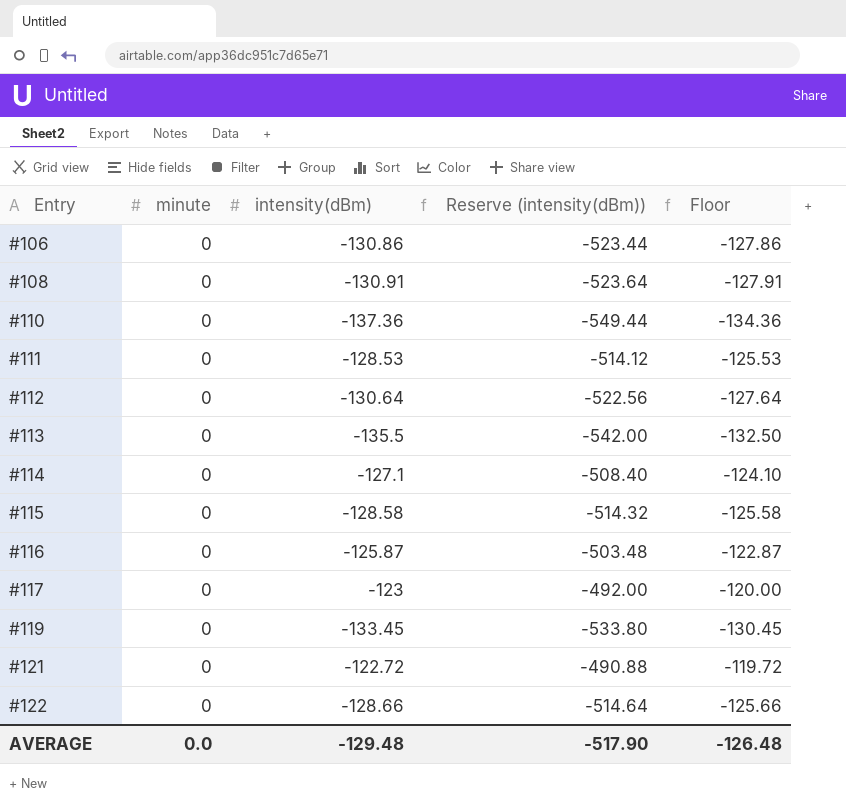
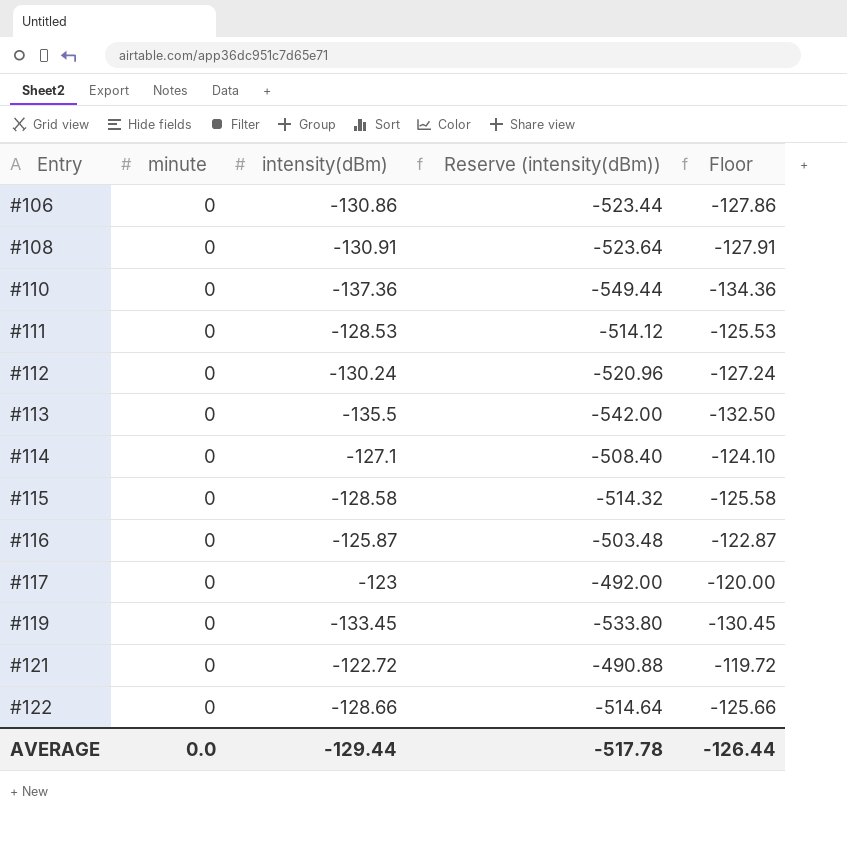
#112 | intensity(dBm): -130.64 -> -130.24
#112 | Reserve (intensity(dBm)): -522.56 -> -520.96
#112 | Floor: -127.64 -> -127.24
AVERAGE | intensity(dBm): -129.48 -> -129.44
AVERAGE | Reserve (intensity(dBm)): -517.90 -> -517.78
AVERAGE | Floor: -126.48 -> -126.44

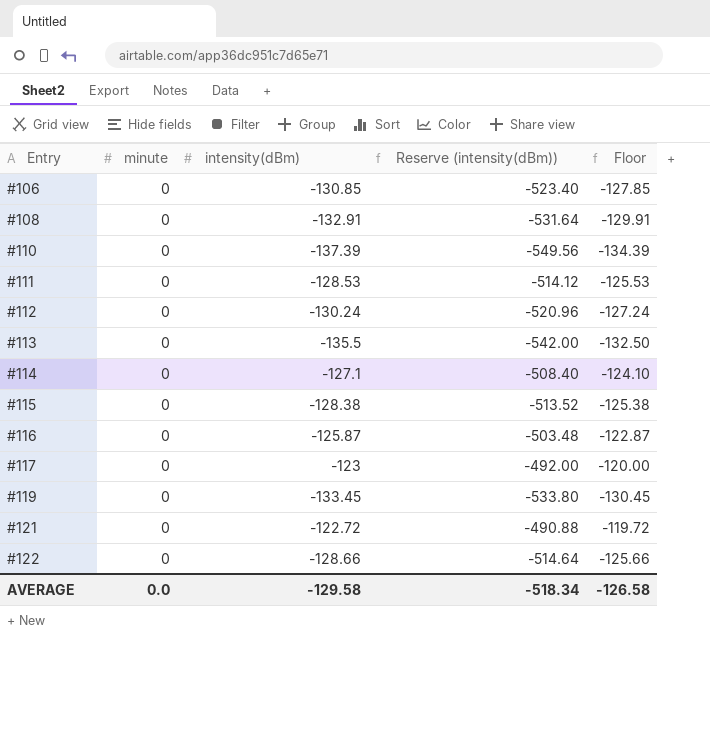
#106 | intensity(dBm): -130.86 -> -130.85
#106 | Reserve (intensity(dBm)): -523.44 -> -523.40
#106 | Floor: -127.86 -> -127.85
#108 | intensity(dBm): -130.91 -> -132.91
#108 | Reserve (intensity(dBm)): -523.64 -> -531.64
#108 | Floor: -127.91 -> -129.91
#110 | intensity(dBm): -137.36 -> -137.39
#110 | Reserve (intensity(dBm)): -549.44 -> -549.56
#110 | Floor: -134.36 -> -134.39
#115 | intensity(dBm): -128.58 -> -128.38
#115 | Reserve (intensity(dBm)): -514.32 -> -513.52
#115 | Floor: -125.58 -> -125.38
AVERAGE | intensity(dBm): -129.44 -> -129.58
AVERAGE | Reserve (intensity(dBm)): -517.78 -> -518.34
AVERAGE | Floor: -126.44 -> -126.58

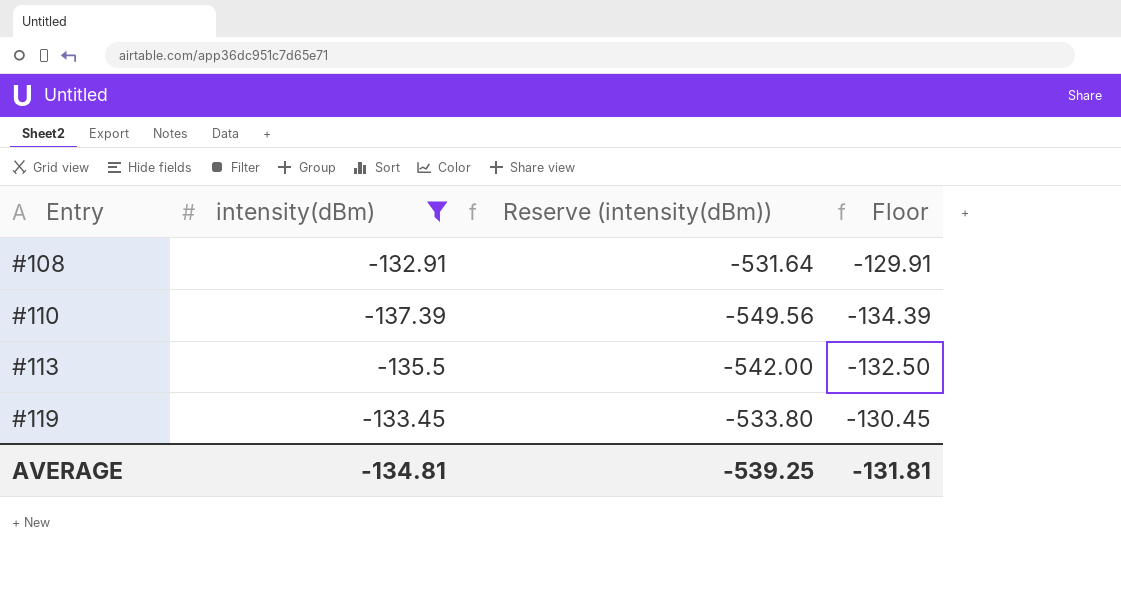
filter: none -> intensity(dBm) <= -132.91
column minute | position: 2 -> none
AVERAGE | intensity(dBm): -129.58 -> -134.81
AVERAGE | Reserve (intensity(dBm)): -518.34 -> -539.25
AVERAGE | Floor: -126.58 -> -131.81

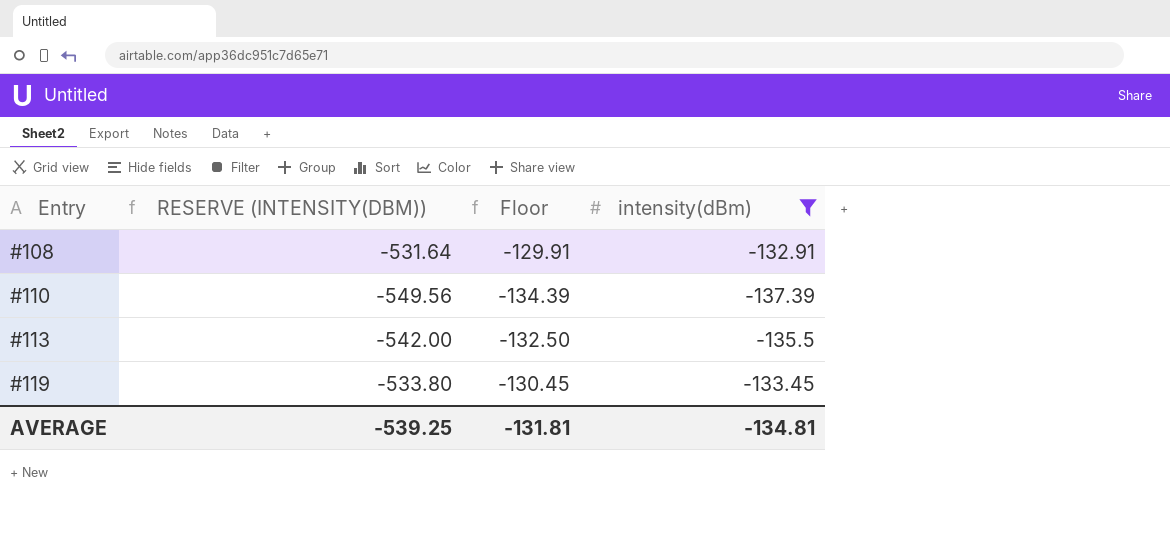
column name: Reserve (intensity(dBm)) -> RESERVE (INTENSITY(DBM))
column intensity(dBm) | position: 2 -> 4

